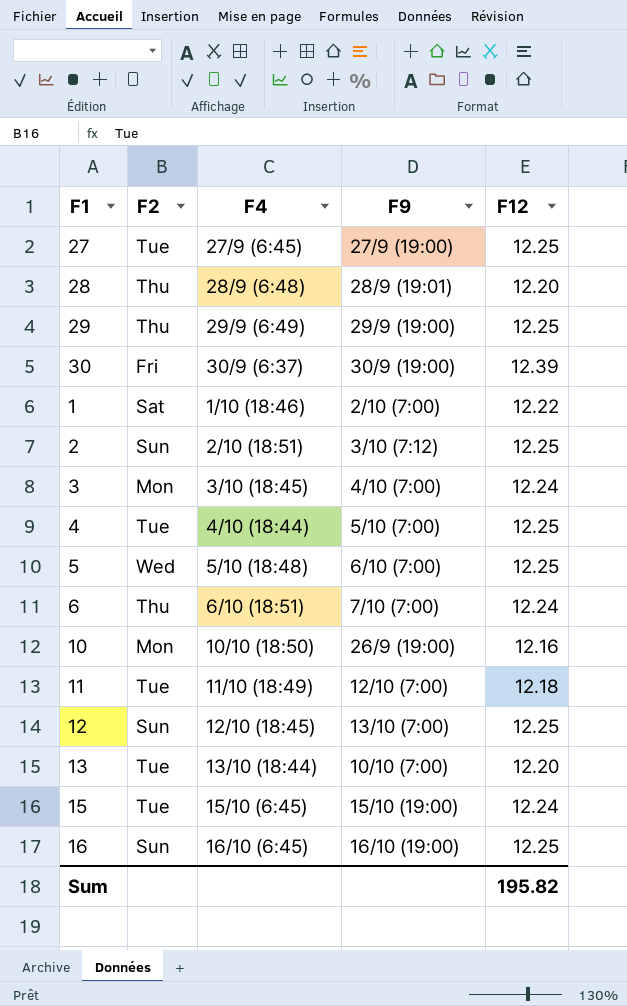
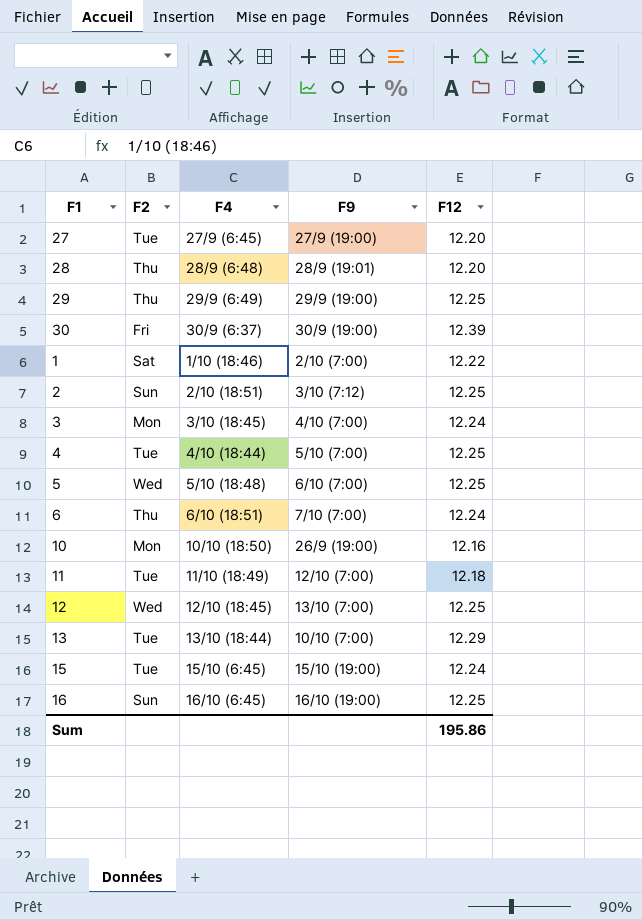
27 | F12: 12.25 -> 12.20
12 | F2: Sun -> Wed
13 | F12: 12.20 -> 12.29
Sum | F12: 195.82 -> 195.86

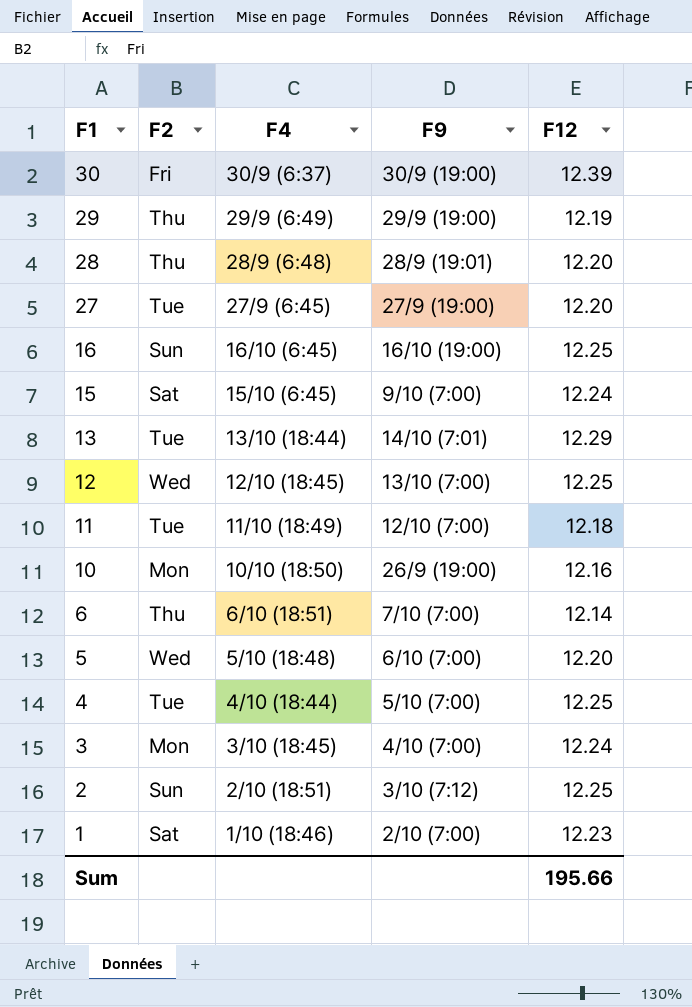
row order: none -> F1 descending
29 | F12: 12.25 -> 12.19
15 | F2: Tue -> Sat
15 | F9: 15/10 (19:00) -> 9/10 (7:00)
13 | F9: 10/10 (7:00) -> 14/10 (7:01)
6 | F12: 12.24 -> 12.14
5 | F12: 12.25 -> 12.20
1 | F12: 12.22 -> 12.23
Sum | F12: 195.86 -> 195.66

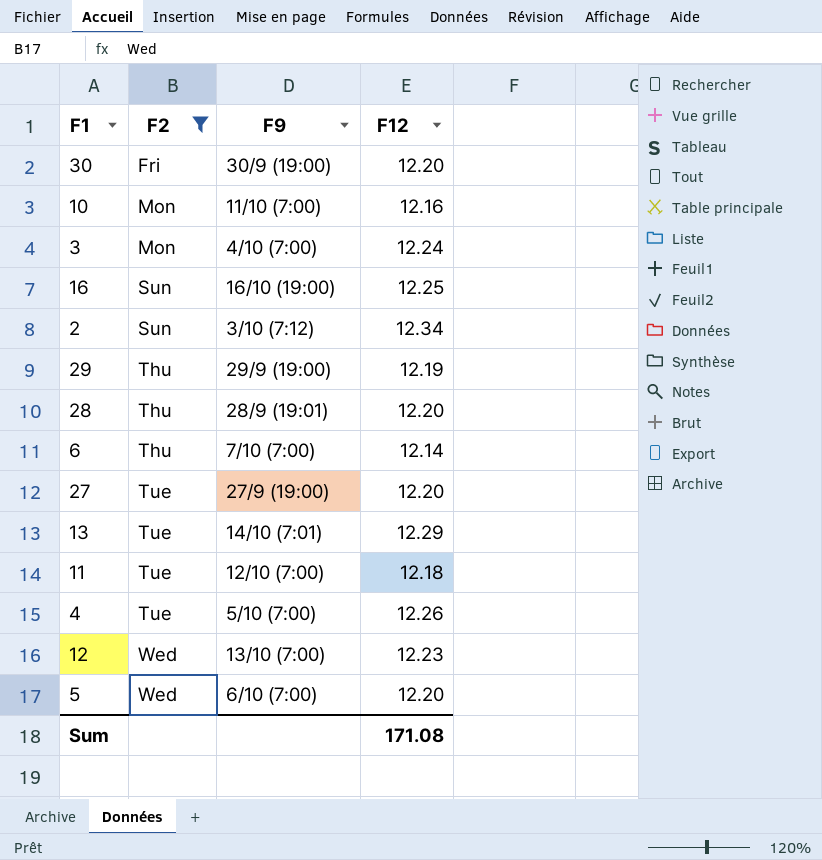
filter: none -> F2 != Sat
row order: F1 descending -> F2 ascending
column F4 | position: 3 -> none
30 | F12: 12.39 -> 12.20
10 | F9: 26/9 (19:00) -> 11/10 (7:00)
2 | F12: 12.25 -> 12.34
4 | F12: 12.25 -> 12.26
12 | F12: 12.25 -> 12.23
Sum | F12: 195.66 -> 171.08

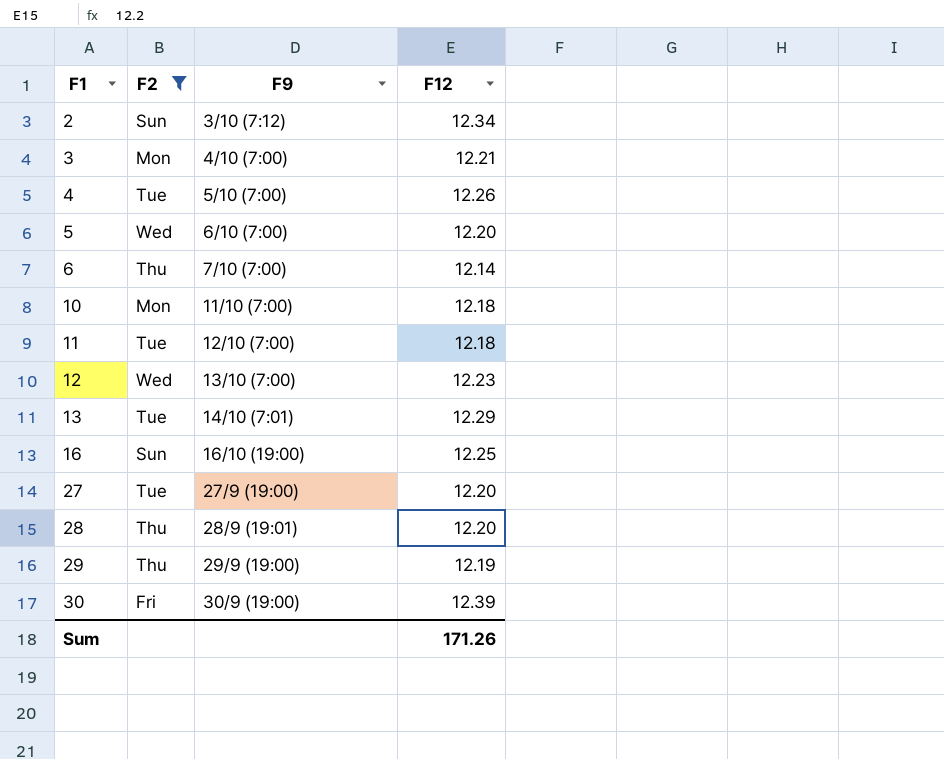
row order: F2 ascending -> F1 ascending
3 | F12: 12.24 -> 12.21
10 | F12: 12.16 -> 12.18
30 | F12: 12.20 -> 12.39
Sum | F12: 171.08 -> 171.26

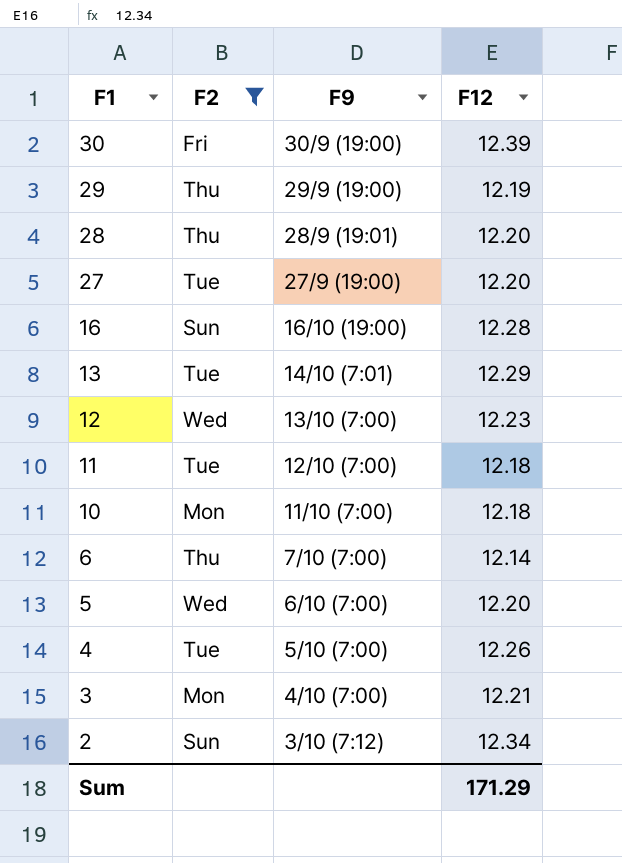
row order: F1 ascending -> F1 descending
16 | F12: 12.25 -> 12.28
Sum | F12: 171.26 -> 171.29

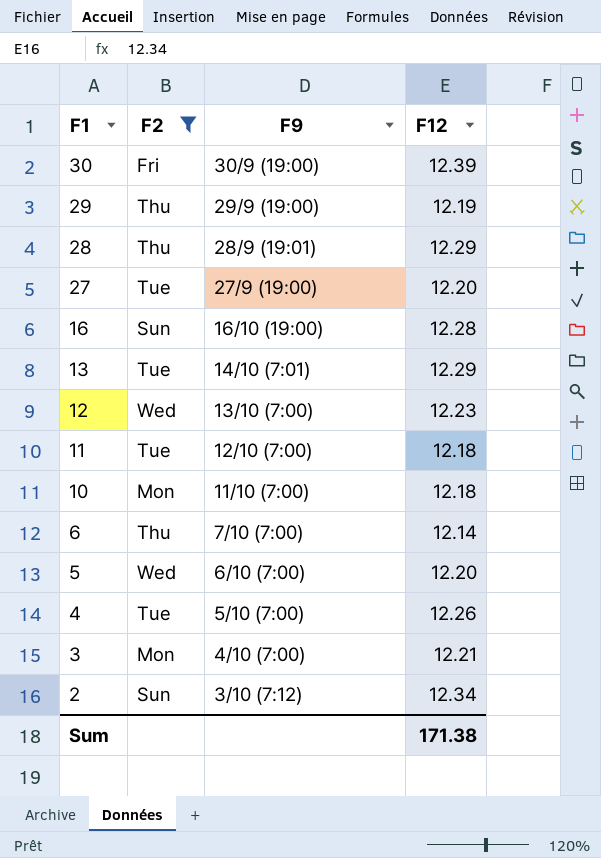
28 | F12: 12.20 -> 12.29
Sum | F12: 171.29 -> 171.38

